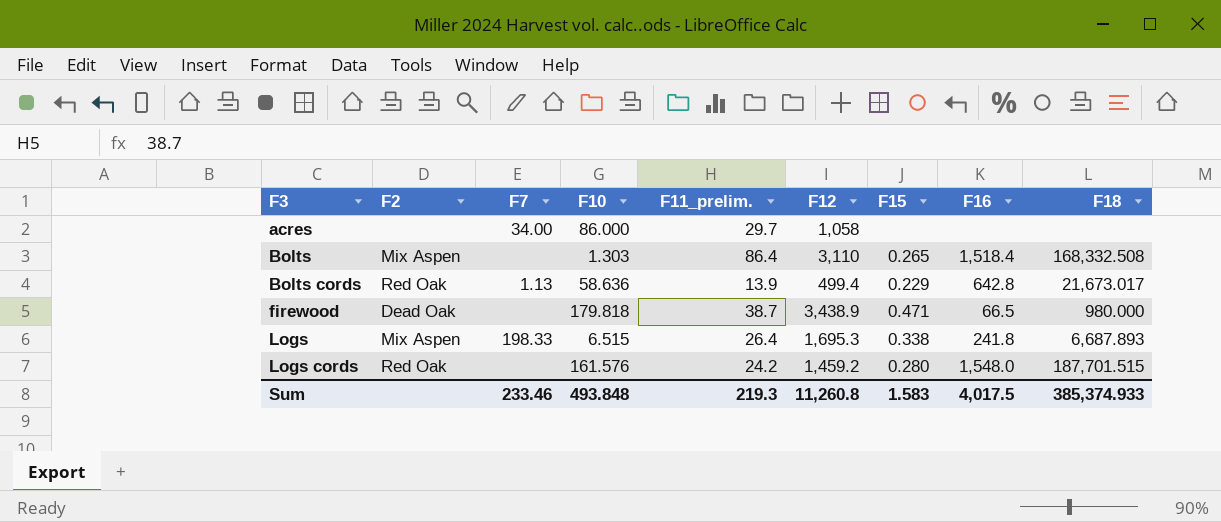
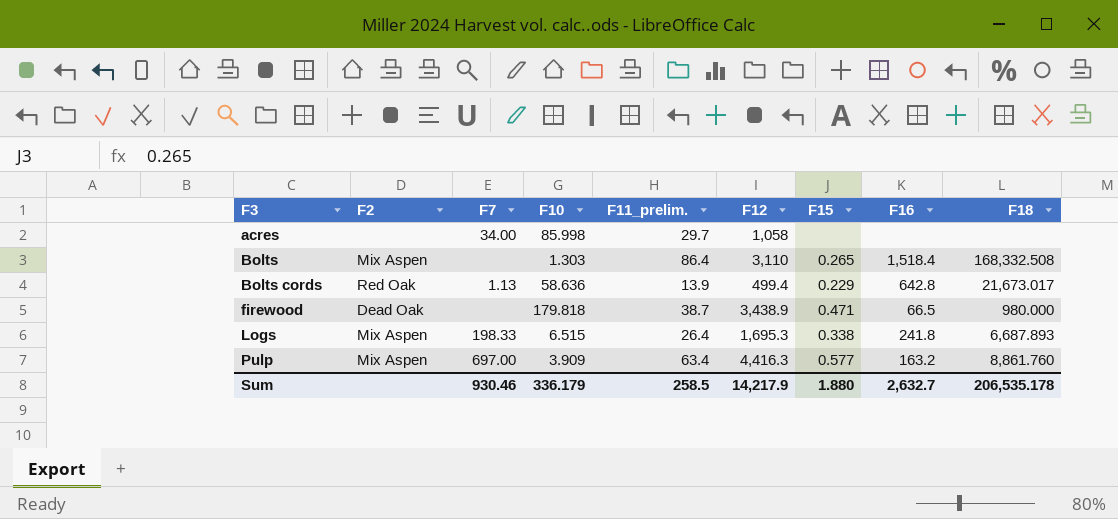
row Logs cords: Red Oak | none | 161.576 | 24.2 | 1,459.2 | 0.280 | 1,548.0 | 187,701.515 -> none
acres | F10: 86.000 -> 85.998
row Pulp: none -> Mix Aspen | 697.00 | 3.909 | 63.4 | 4,416.3 | 0.577 | 163.2 | 8,861.760
Sum | F7: 233.46 -> 930.46
Sum | F10: 493.848 -> 336.179
Sum | F11_prelim.: 219.3 -> 258.5
Sum | F12: 11,260.8 -> 14,217.9
Sum | F15: 1.583 -> 1.880
Sum | F16: 4,017.5 -> 2,632.7
Sum | F18: 385,374.933 -> 206,535.178

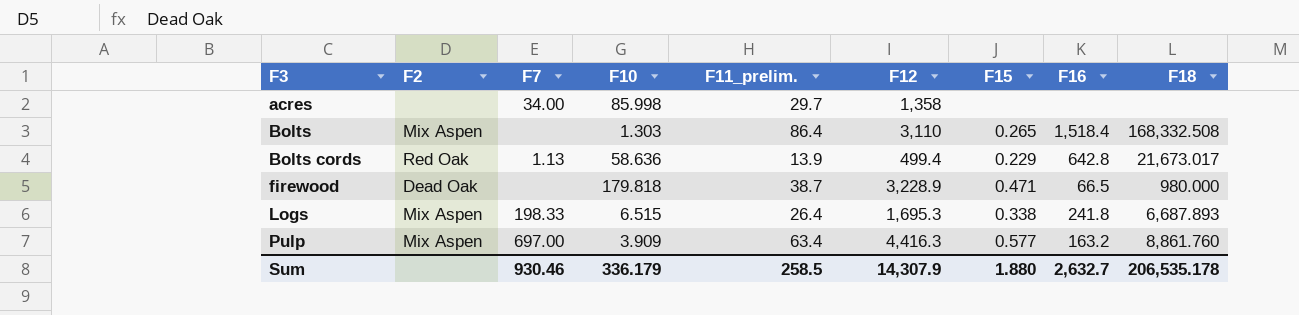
acres | F12: 1,058 -> 1,358
firewood | F12: 3,438.9 -> 3,228.9
Sum | F12: 14,217.9 -> 14,307.9

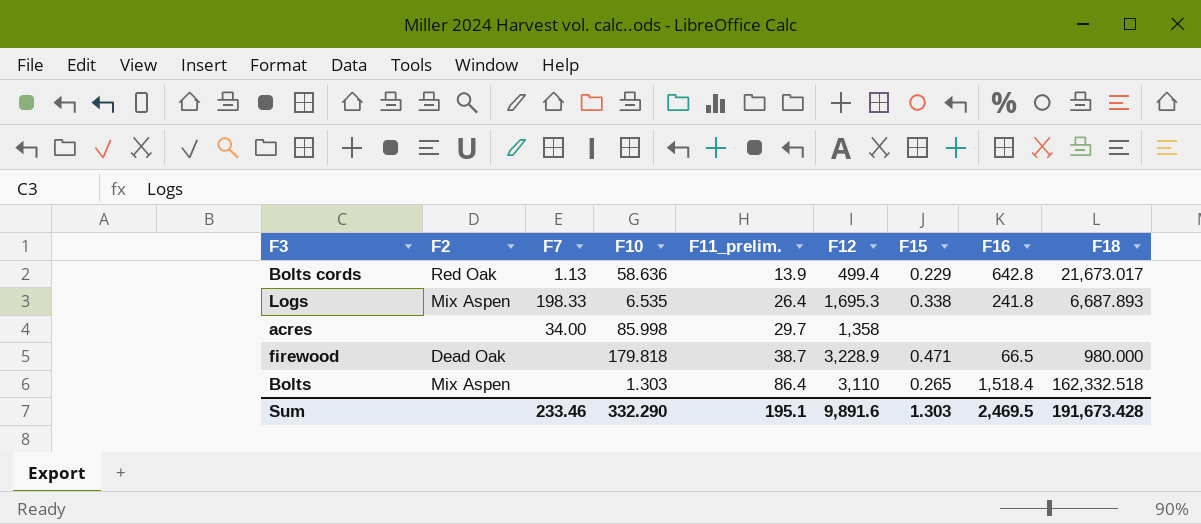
row order: F3 ascending -> F11_prelim. ascending
row Pulp: Mix Aspen | 697.00 | 3.909 | 63.4 | 4,416.3 | 0.577 | 163.2 | 8,861.760 -> none
Logs | F10: 6.515 -> 6.535
Bolts | F18: 168,332.508 -> 162,332.518
Sum | F7: 930.46 -> 233.46
Sum | F10: 336.179 -> 332.290
Sum | F11_prelim.: 258.5 -> 195.1
Sum | F12: 14,307.9 -> 9,891.6
Sum | F15: 1.880 -> 1.303
Sum | F16: 2,632.7 -> 2,469.5
Sum | F18: 206,535.178 -> 191,673.428

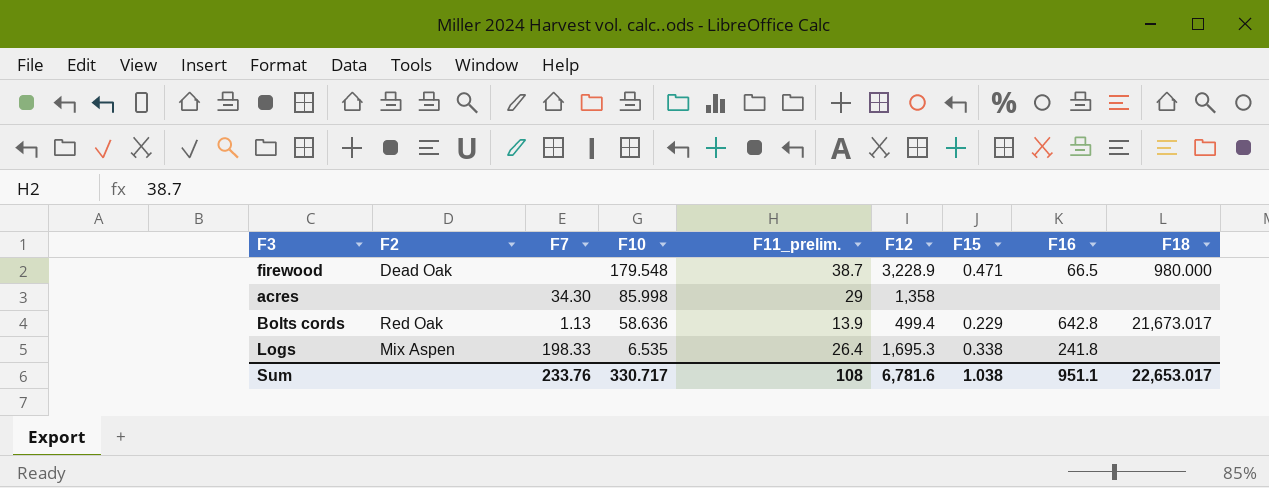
row order: F11_prelim. ascending -> F10 descending
row Bolts: Mix Aspen | none | 1.303 | 86.4 | 3,110 | 0.265 | 1,518.4 | 162,332.518 -> none
firewood | F10: 179.818 -> 179.548
acres | F7: 34.00 -> 34.30
acres | F11_prelim.: 29.7 -> 29
Logs | F18: 6,687.893 -> none
Sum | F7: 233.46 -> 233.76
Sum | F10: 332.290 -> 330.717
Sum | F11_prelim.: 195.1 -> 108
Sum | F12: 9,891.6 -> 6,781.6
Sum | F15: 1.303 -> 1.038
Sum | F16: 2,469.5 -> 951.1
Sum | F18: 191,673.428 -> 22,653.017

